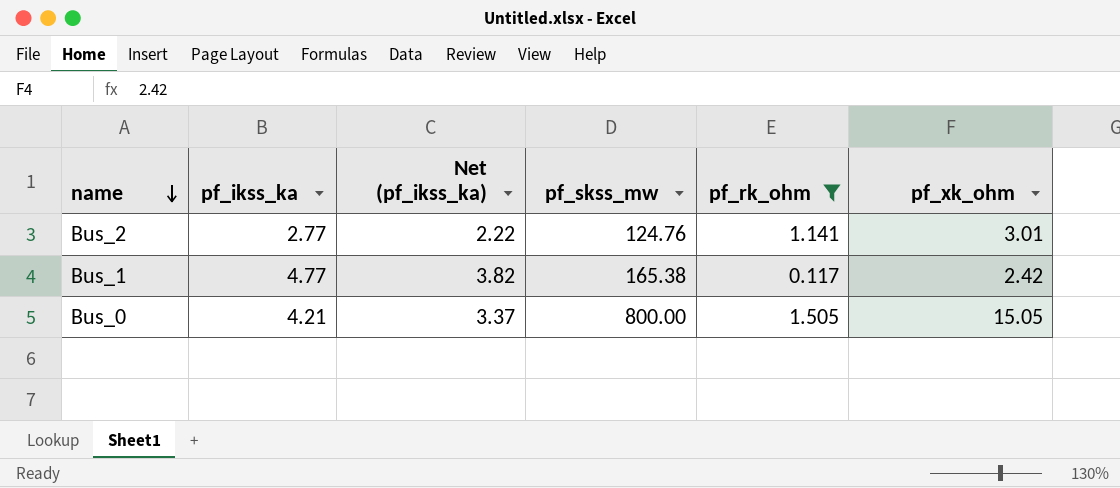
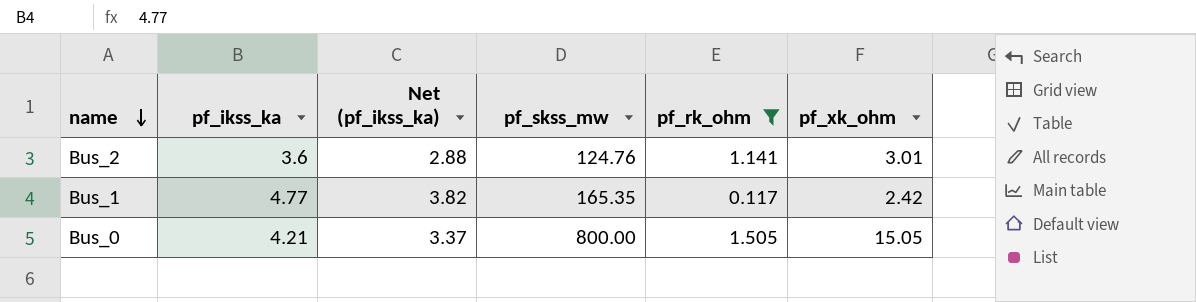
Bus_2 | pf_ikss_ka: 2.77 -> 3.6
Bus_2 | Net (pf_ikss_ka): 2.22 -> 2.88
Bus_1 | pf_skss_mw: 165.38 -> 165.35

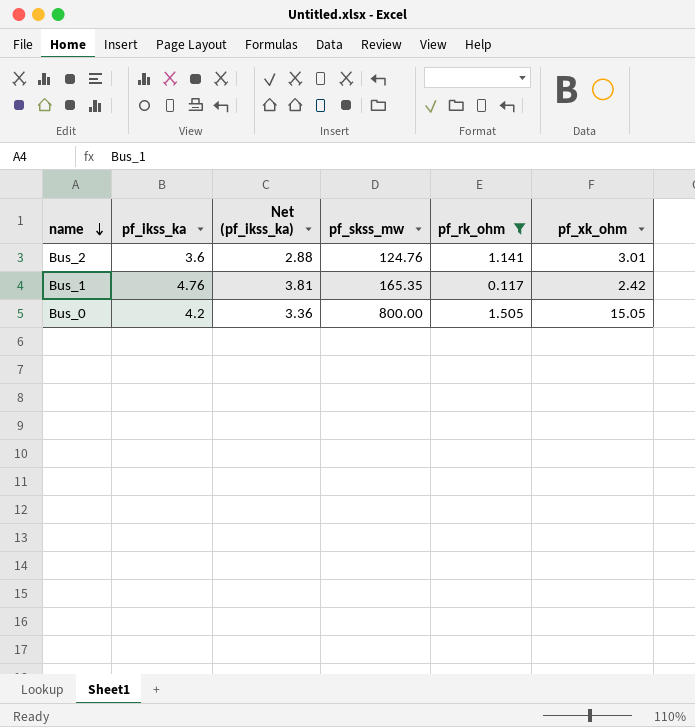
Bus_1 | pf_ikss_ka: 4.77 -> 4.76
Bus_1 | Net (pf_ikss_ka): 3.82 -> 3.81
Bus_0 | pf_ikss_ka: 4.21 -> 4.2
Bus_0 | Net (pf_ikss_ka): 3.37 -> 3.36

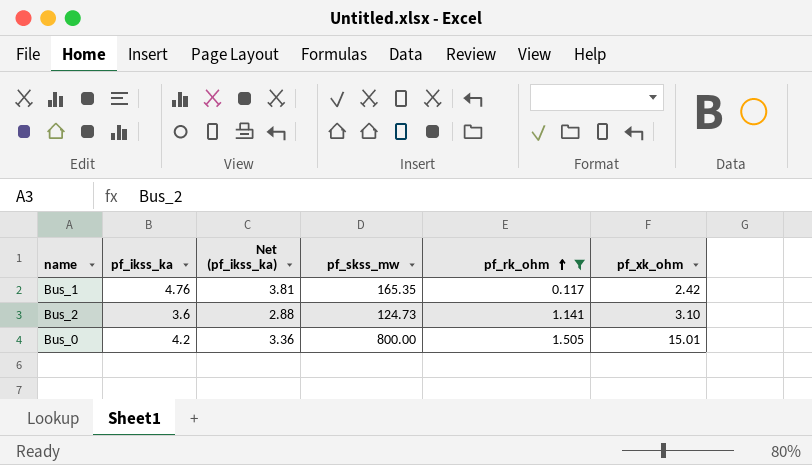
row order: name descending -> pf_rk_ohm ascending
Bus_2 | pf_skss_mw: 124.76 -> 124.73
Bus_2 | pf_xk_ohm: 3.01 -> 3.10
Bus_0 | pf_xk_ohm: 15.05 -> 15.01

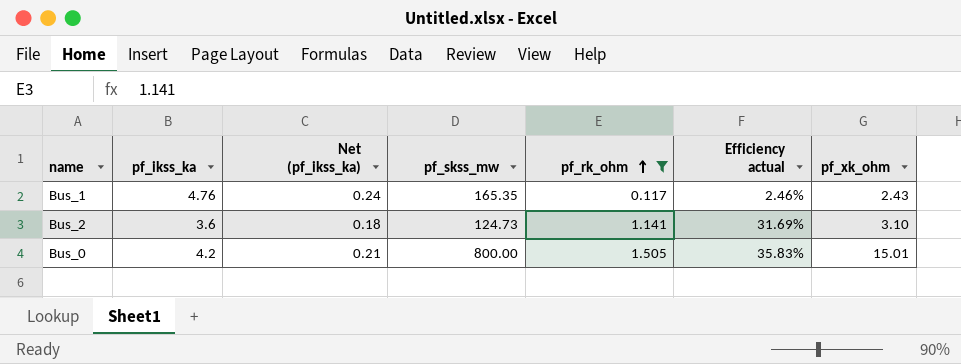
column Net (pf_ikss_ka) | formula: [pf_ikss_ka] * 0.8 -> [pf_ikss_ka] * 0.05
column Efficiency actual | formula: none -> [pf_rk_ohm] / [pf_ikss_ka]
Bus_1 | pf_xk_ohm: 2.42 -> 2.43

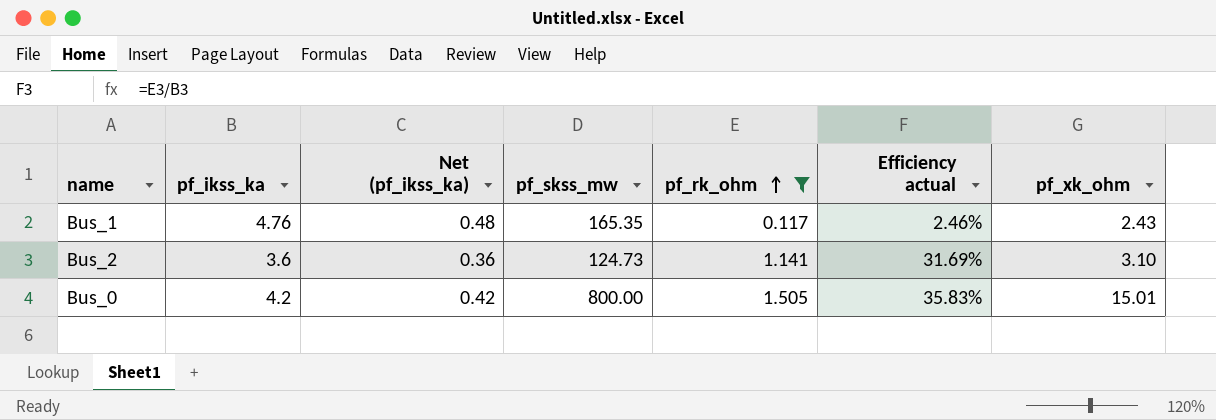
column Net (pf_ikss_ka) | formula: [pf_ikss_ka] * 0.05 -> [pf_ikss_ka] * 0.1

